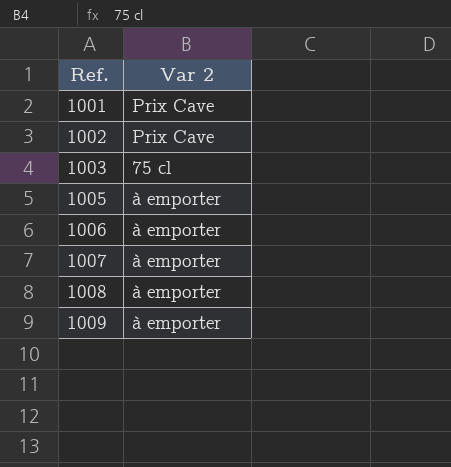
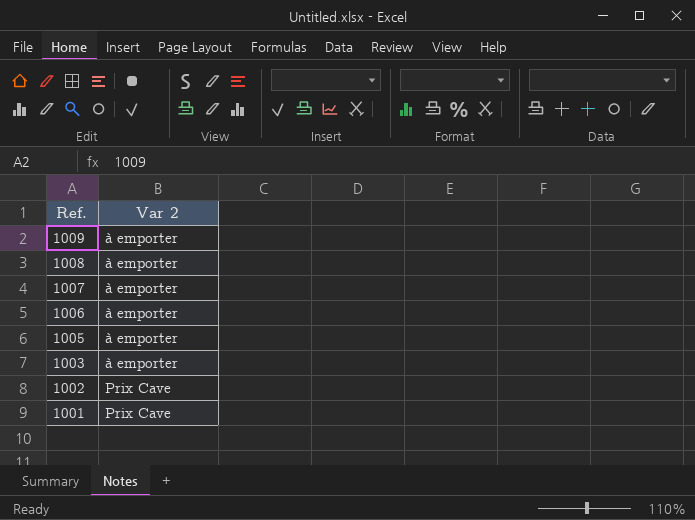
row order: Ref. ascending -> Ref. descending
1003 | Var 2: 75 cl -> à emporter

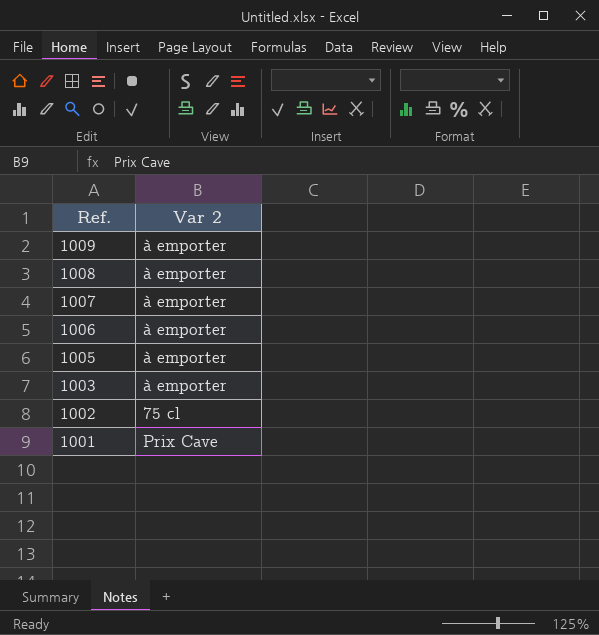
1002 | Var 2: Prix Cave -> 75 cl

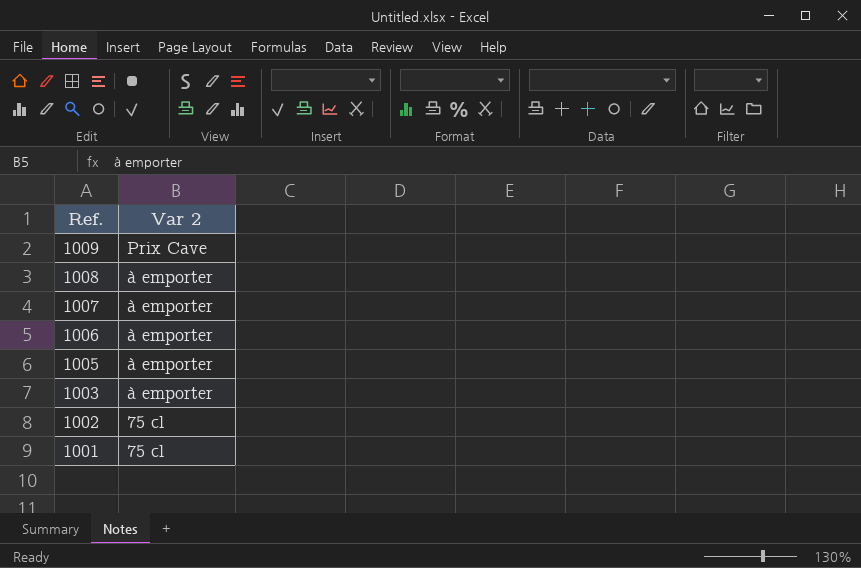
1009 | Var 2: à emporter -> Prix Cave
1001 | Var 2: Prix Cave -> 75 cl

